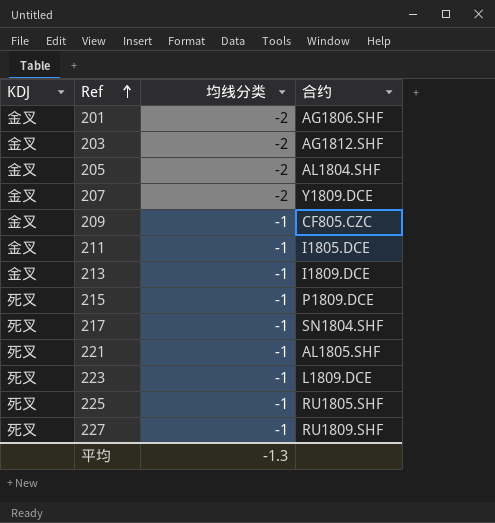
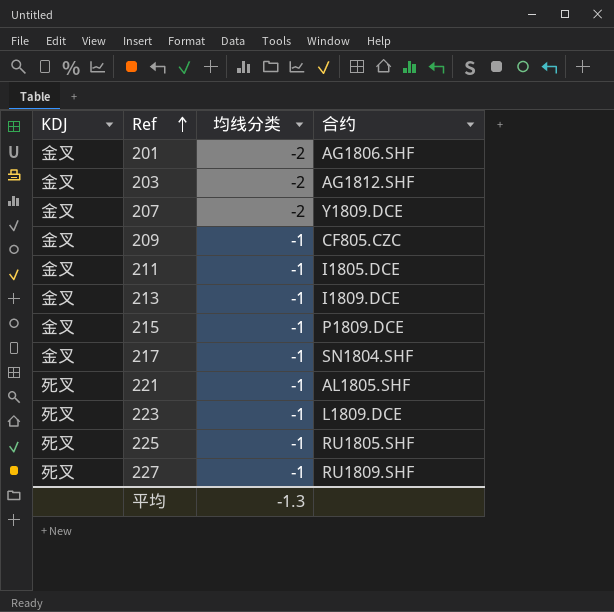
row 205: 金叉 | -2 | AL1804.SHF -> none
215 | KDJ: 死叉 -> 金叉
217 | KDJ: 死叉 -> 金叉

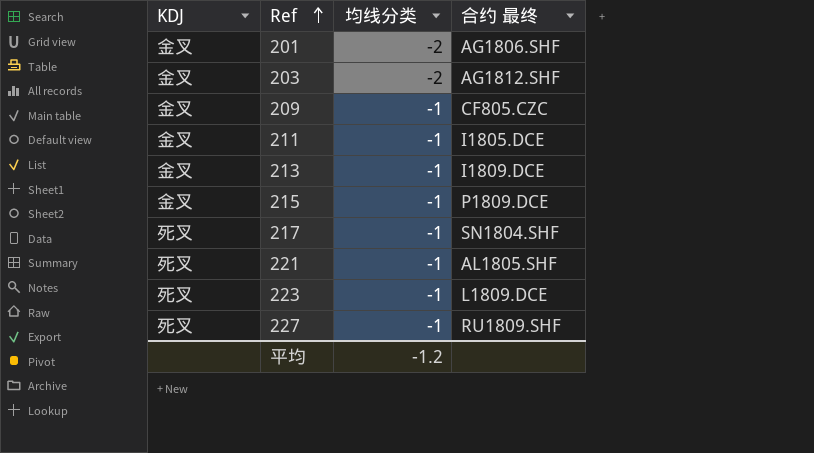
column name: 合约 -> 合约 最终
row 207: 金叉 | -2 | Y1809.DCE -> none
row 225: 死叉 | -1 | RU1805.SHF -> none
217 | KDJ: 金叉 -> 死叉
平均 | 均线分类: -1.3 -> -1.2

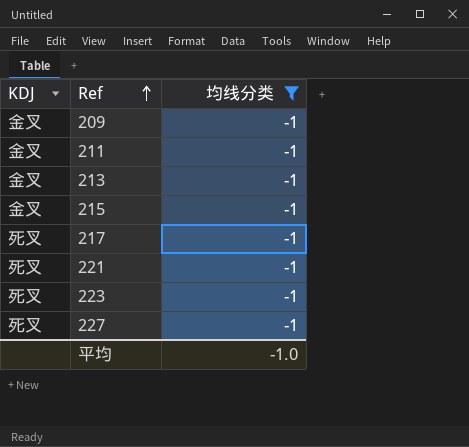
filter: none -> 均线分类 = -1
column 合约 最终 | position: 4 -> none
平均 | 均线分类: -1.2 -> -1.0

